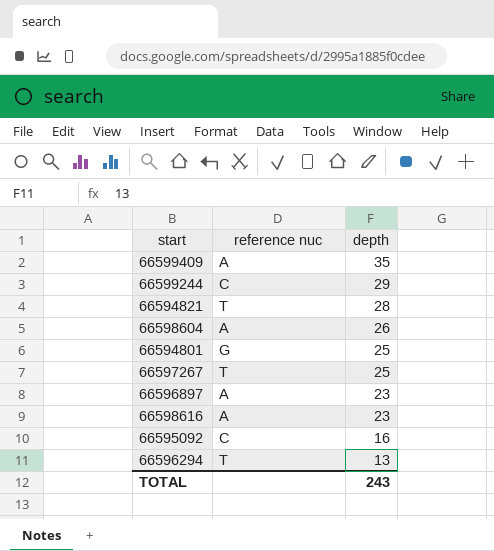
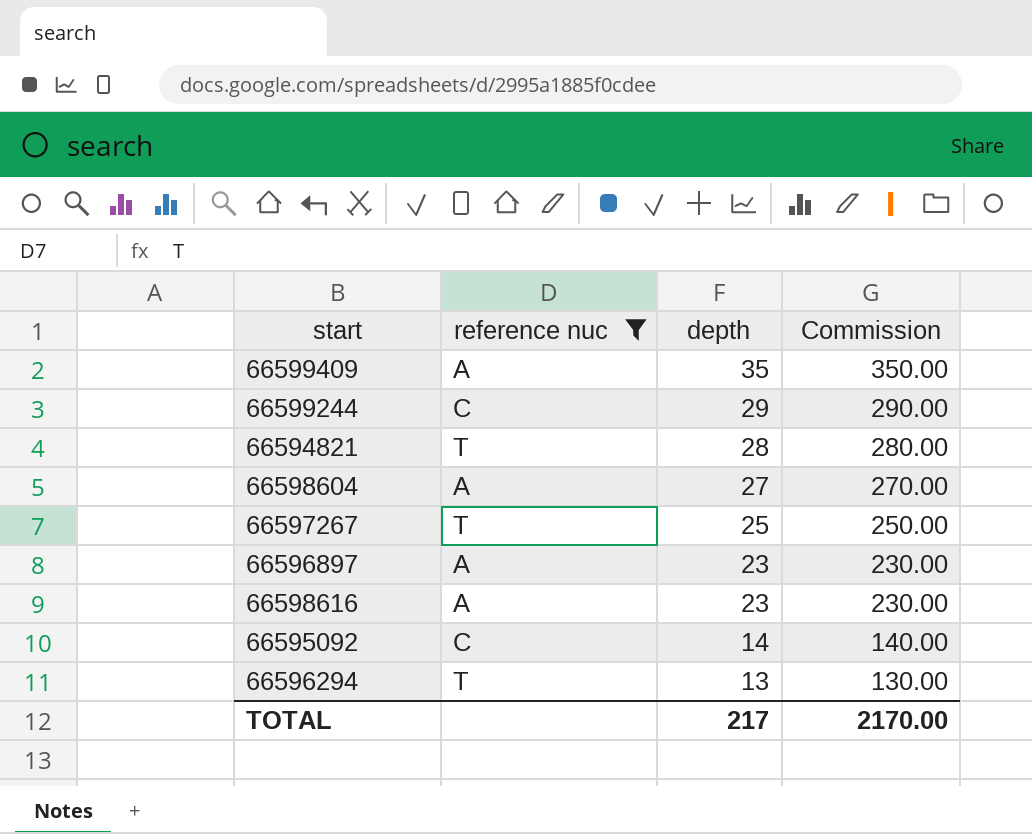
filter: none -> reference nuc != G
column Commission | formula: none -> [depth] * 10
66598604 | depth: 26 -> 27
66595092 | depth: 16 -> 14
TOTAL | depth: 243 -> 217

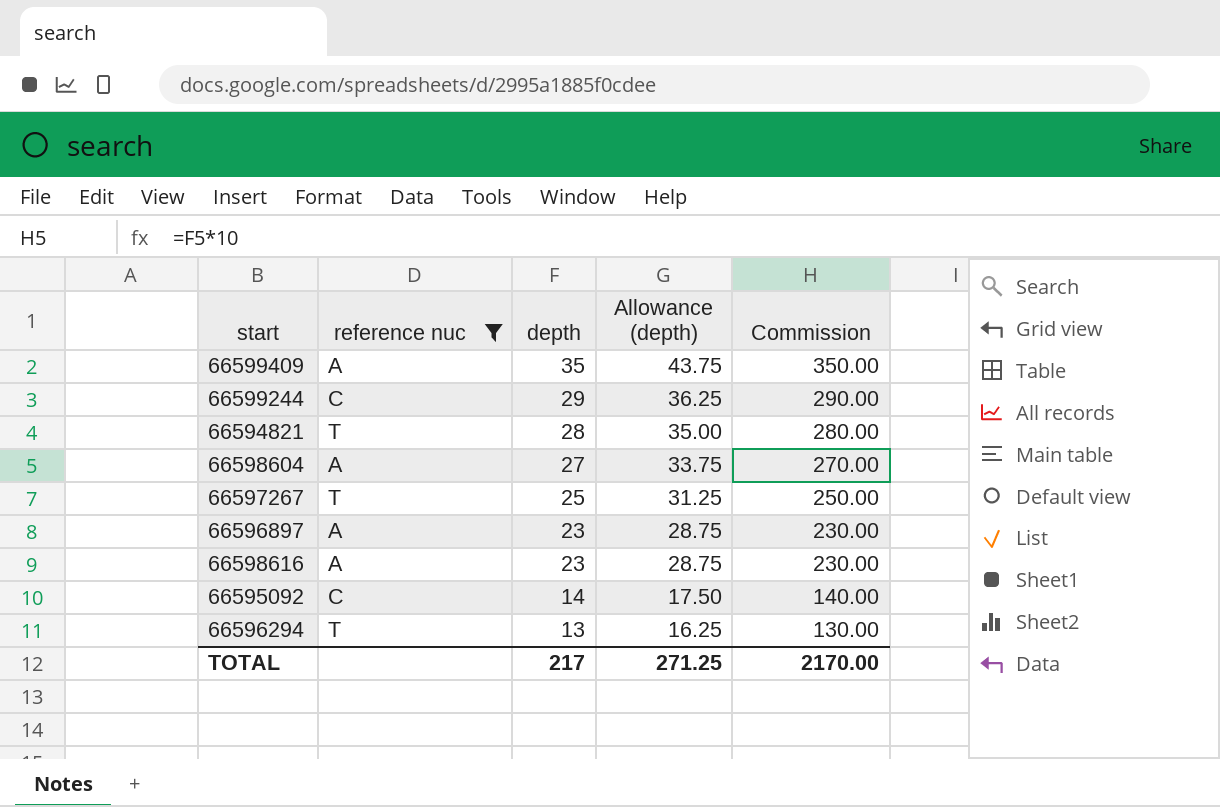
column Allowance (depth) | formula: none -> [depth] * 1.25

